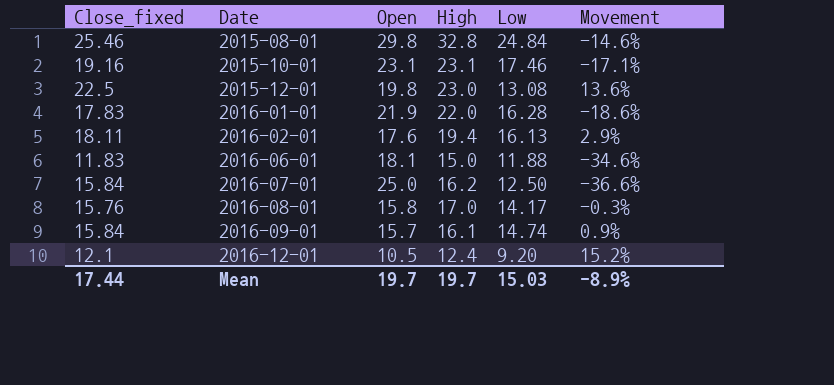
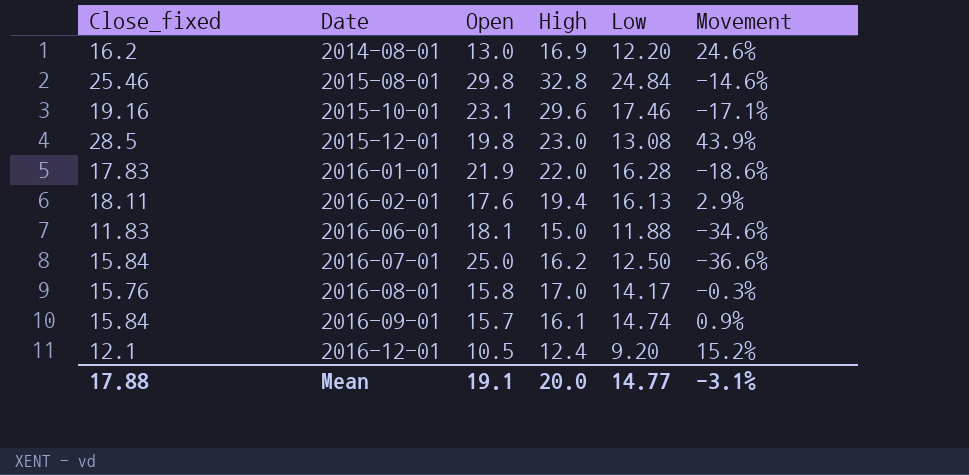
row 2014-08-01: none -> 16.2 | 13.0 | 16.9 | 12.20 | 24.6%
2015-10-01 | High: 23.1 -> 29.6
2015-12-01 | Close_fixed: 22.5 -> 28.5
2015-12-01 | Movement: 13.6% -> 43.9%
Mean | Close_fixed: 17.44 -> 17.88
Mean | Open: 19.7 -> 19.1
Mean | High: 19.7 -> 20.0
Mean | Low: 15.03 -> 14.77
Mean | Movement: -8.9% -> -3.1%

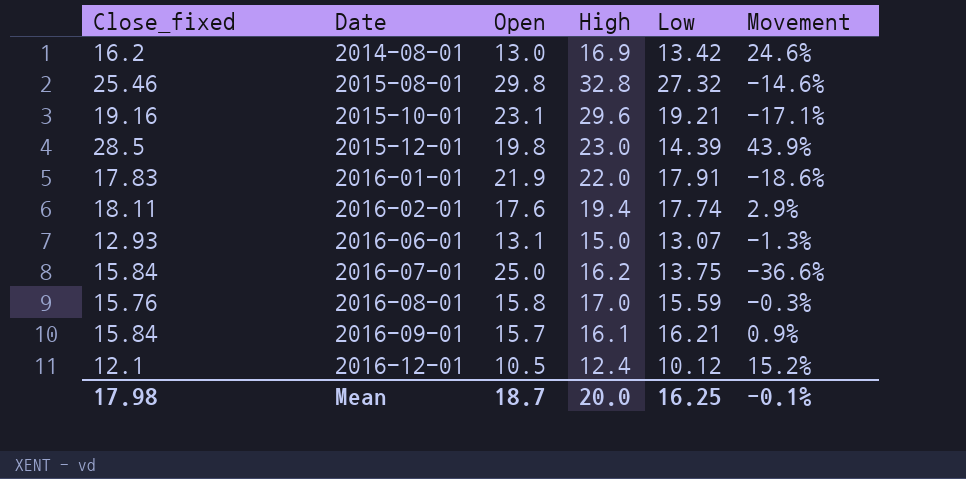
2014-08-01 | Low: 12.20 -> 13.42
2015-08-01 | Low: 24.84 -> 27.32
2015-10-01 | Low: 17.46 -> 19.21
2015-12-01 | Low: 13.08 -> 14.39
2016-01-01 | Low: 16.28 -> 17.91
2016-02-01 | Low: 16.13 -> 17.74
2016-06-01 | Close_fixed: 11.83 -> 12.93
2016-06-01 | Open: 18.1 -> 13.1
2016-06-01 | Low: 11.88 -> 13.07
2016-06-01 | Movement: -34.6% -> -1.3%
2016-07-01 | Low: 12.50 -> 13.75
2016-08-01 | Low: 14.17 -> 15.59
2016-09-01 | Low: 14.74 -> 16.21
2016-12-01 | Low: 9.20 -> 10.12
Mean | Close_fixed: 17.88 -> 17.98
Mean | Open: 19.1 -> 18.7
Mean | Low: 14.77 -> 16.25
Mean | Movement: -3.1% -> -0.1%

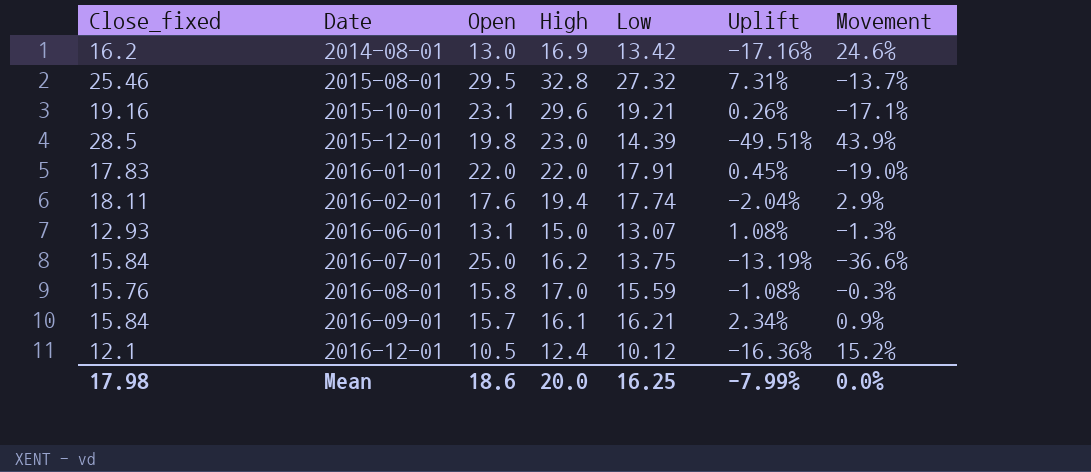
column Uplift | formula: none -> ([Low] - [Close_fixed]) / [Close_fixed]
2015-08-01 | Open: 29.8 -> 29.5
2015-08-01 | Movement: -14.6% -> -13.7%
2016-01-01 | Open: 21.9 -> 22.0
2016-01-01 | Movement: -18.6% -> -19.0%
Mean | Open: 18.7 -> 18.6
Mean | Movement: -0.1% -> 0.0%

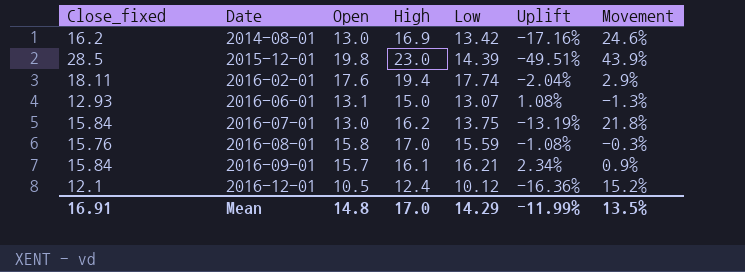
row 2015-08-01: 25.46 | 29.5 | 32.8 | 27.32 | 7.31% | -13.7% -> none
row 2015-10-01: 19.16 | 23.1 | 29.6 | 19.21 | 0.26% | -17.1% -> none
row 2016-01-01: 17.83 | 22.0 | 22.0 | 17.91 | 0.45% | -19.0% -> none
2016-07-01 | Open: 25.0 -> 13.0
2016-07-01 | Movement: -36.6% -> 21.8%
Mean | Close_fixed: 17.98 -> 16.91
Mean | Open: 18.6 -> 14.8
Mean | High: 20.0 -> 17.0
Mean | Low: 16.25 -> 14.29
Mean | Uplift: -7.99% -> -11.99%
Mean | Movement: 0.0% -> 13.5%

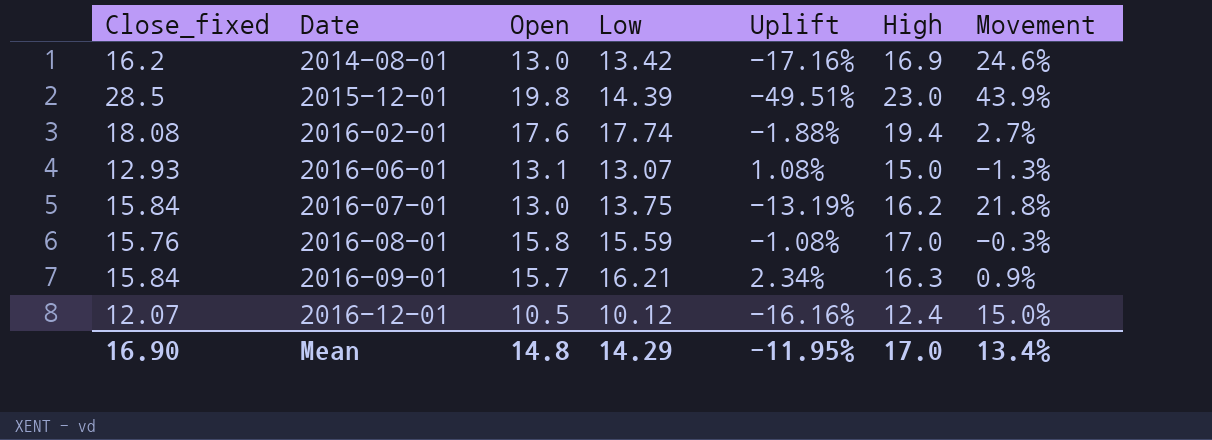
column High | position: 4 -> 6
2016-02-01 | Close_fixed: 18.11 -> 18.08
2016-02-01 | Uplift: -2.04% -> -1.88%
2016-02-01 | Movement: 2.9% -> 2.7%
2016-09-01 | High: 16.1 -> 16.3
2016-12-01 | Close_fixed: 12.1 -> 12.07
2016-12-01 | Uplift: -16.36% -> -16.16%
2016-12-01 | Movement: 15.2% -> 15.0%
Mean | Close_fixed: 16.91 -> 16.90
Mean | Uplift: -11.99% -> -11.95%
Mean | Movement: 13.5% -> 13.4%

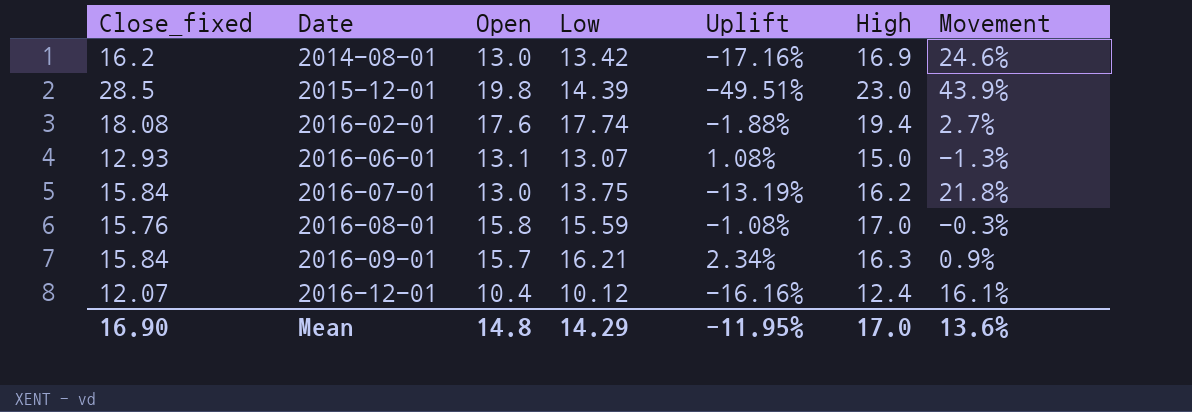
2016-12-01 | Open: 10.5 -> 10.4
2016-12-01 | Movement: 15.0% -> 16.1%
Mean | Movement: 13.4% -> 13.6%

